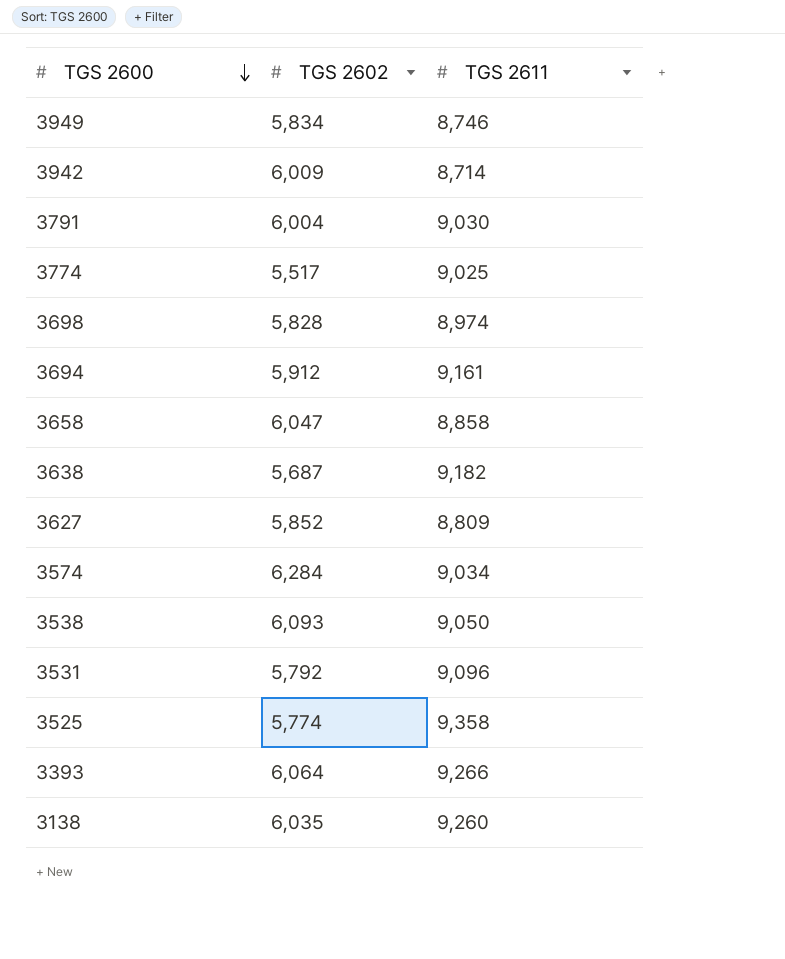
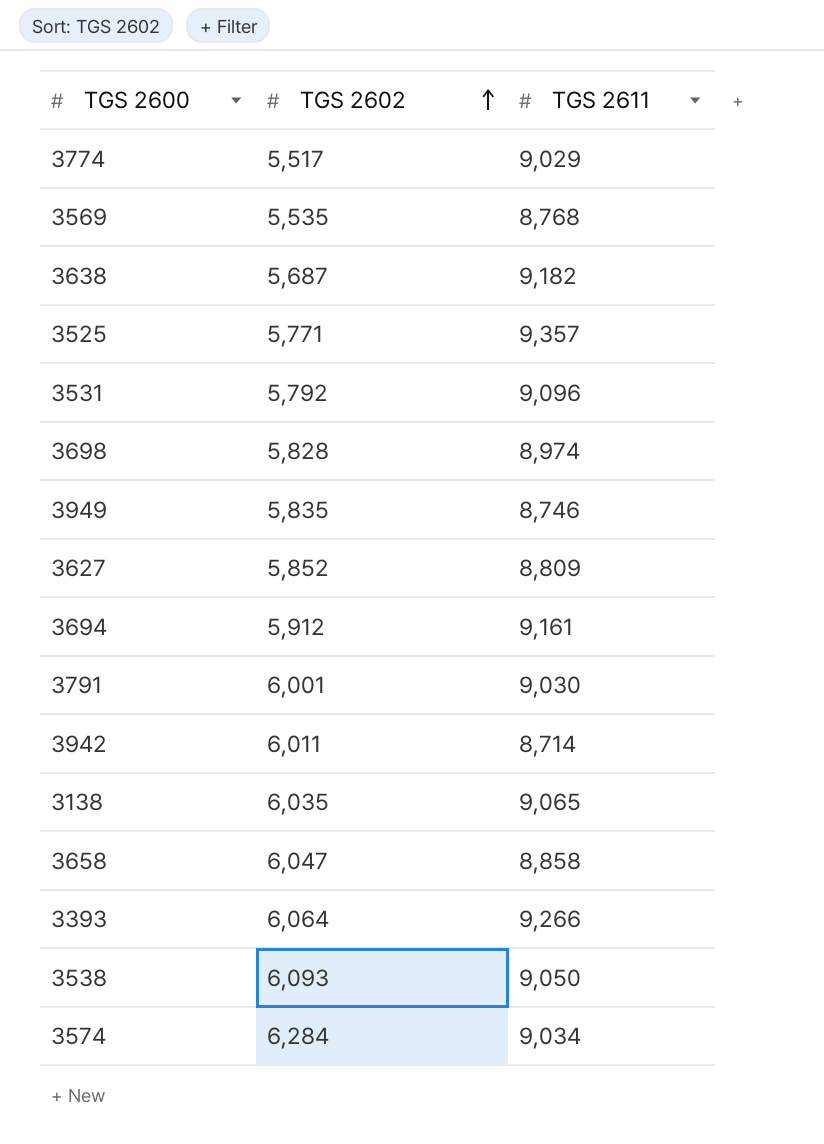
row order: TGS 2600 descending -> TGS 2602 ascending
3774 | TGS 2611: 9,025 -> 9,029
row 3569: none -> 5,535 | 8,768
3525 | TGS 2602: 5,774 -> 5,771
3525 | TGS 2611: 9,358 -> 9,357
3949 | TGS 2602: 5,834 -> 5,835
3791 | TGS 2602: 6,004 -> 6,001
3942 | TGS 2602: 6,009 -> 6,011
3138 | TGS 2611: 9,260 -> 9,065

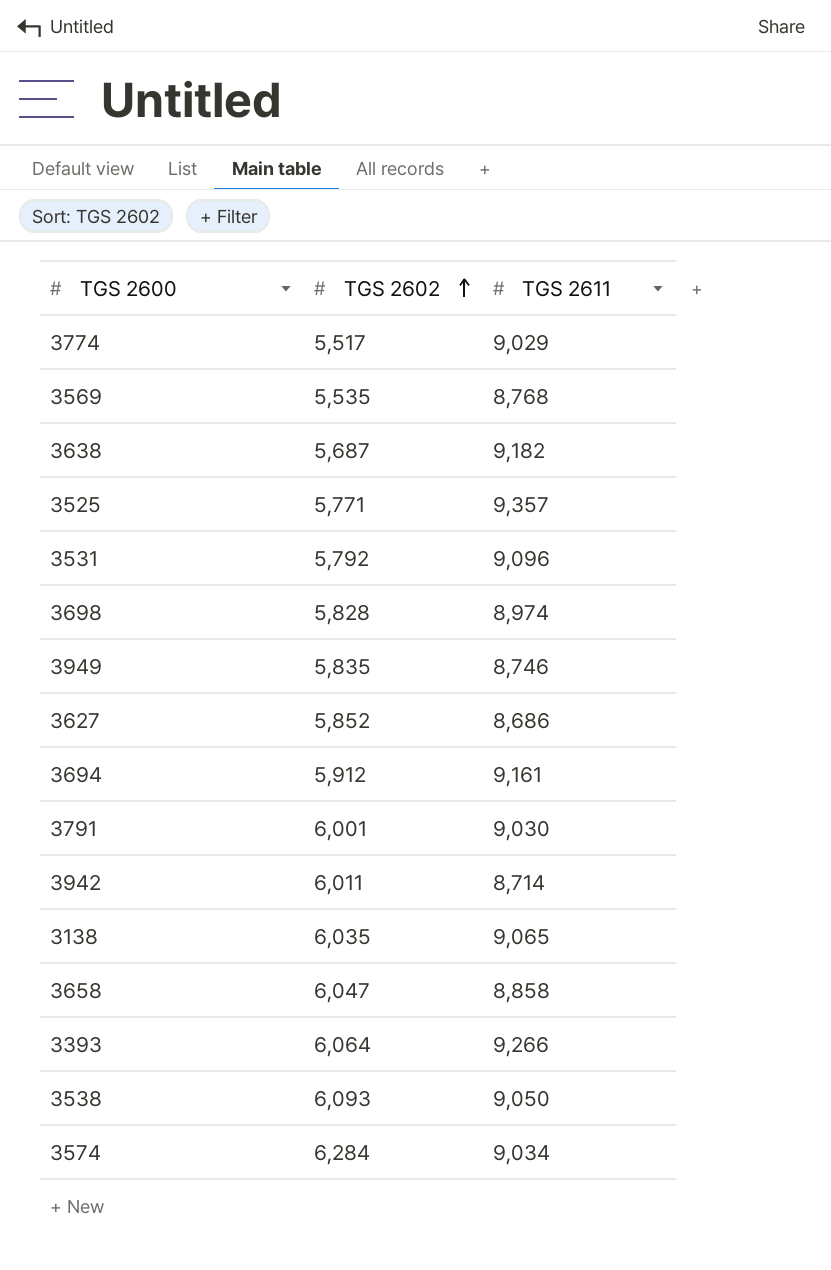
3627 | TGS 2611: 8,809 -> 8,686

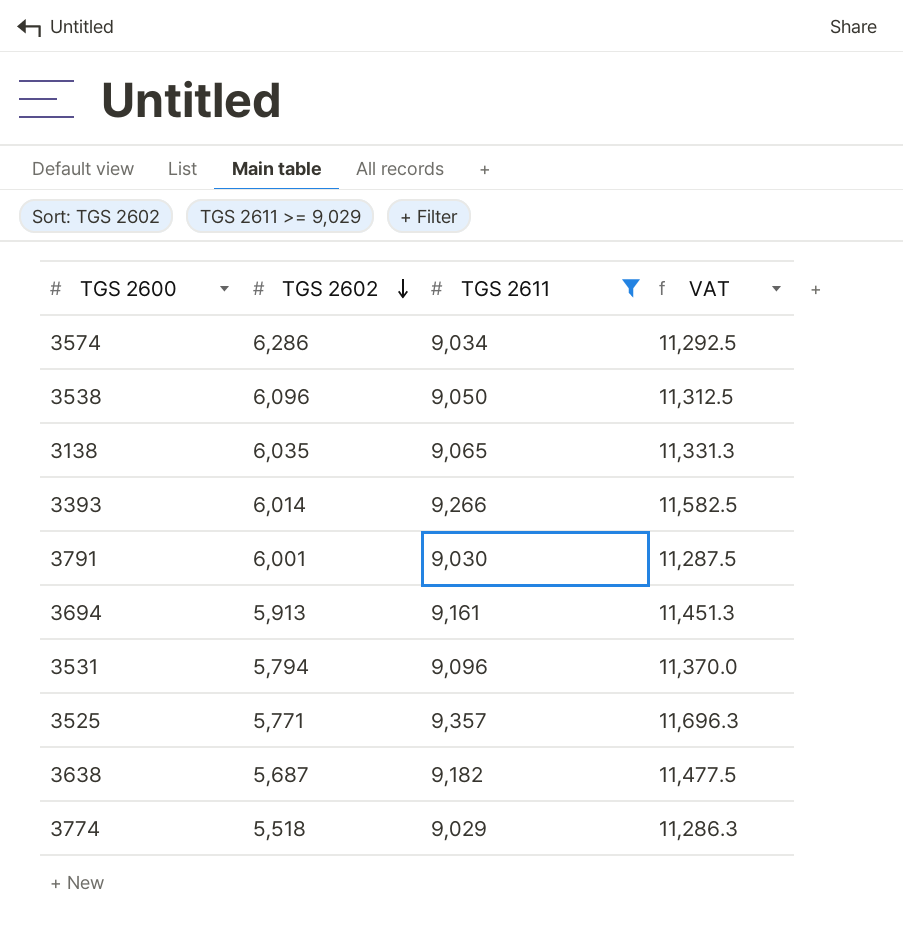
filter: none -> TGS 2611 >= 9,029
row order: TGS 2602 ascending -> TGS 2602 descending
column VAT | formula: none -> [TGS 2611] * 1.25
3574 | TGS 2602: 6,284 -> 6,286
3538 | TGS 2602: 6,093 -> 6,096
3393 | TGS 2602: 6,064 -> 6,014
3694 | TGS 2602: 5,912 -> 5,913
3531 | TGS 2602: 5,792 -> 5,794
3774 | TGS 2602: 5,517 -> 5,518

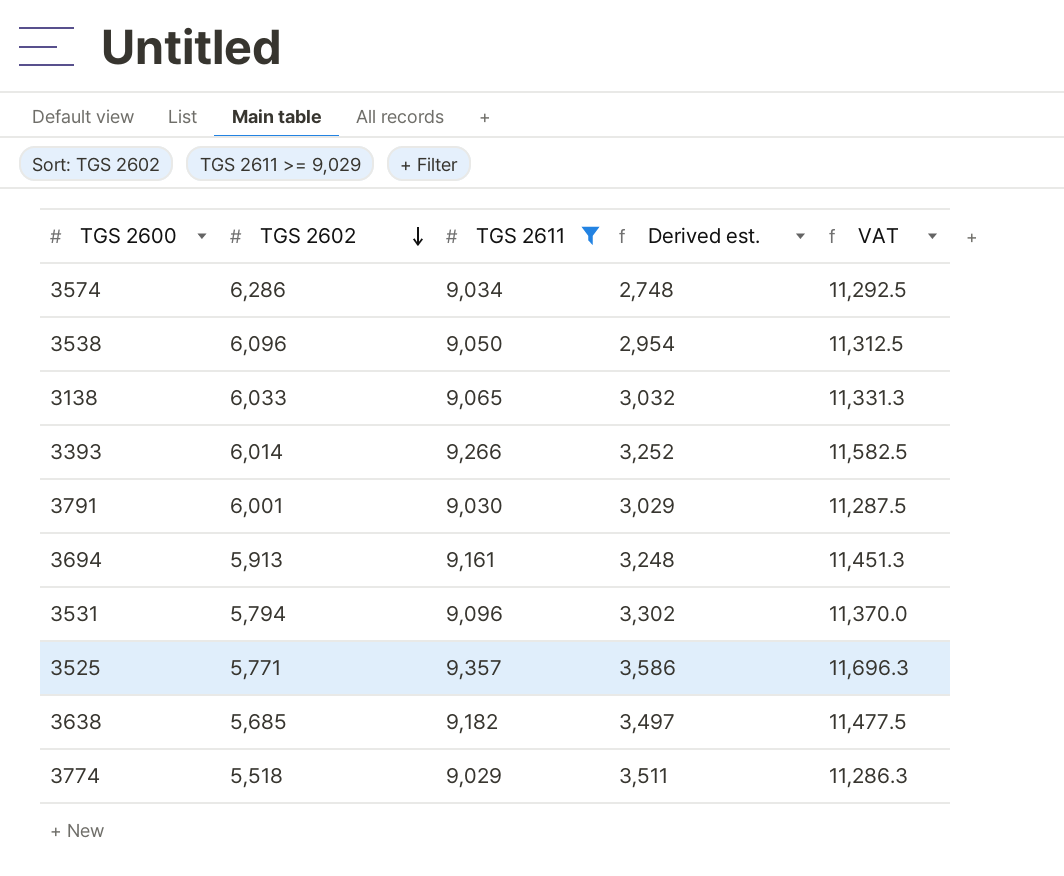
column Derived est. | formula: none -> [TGS 2611] - [TGS 2602]
3138 | TGS 2602: 6,035 -> 6,033
3638 | TGS 2602: 5,687 -> 5,685

